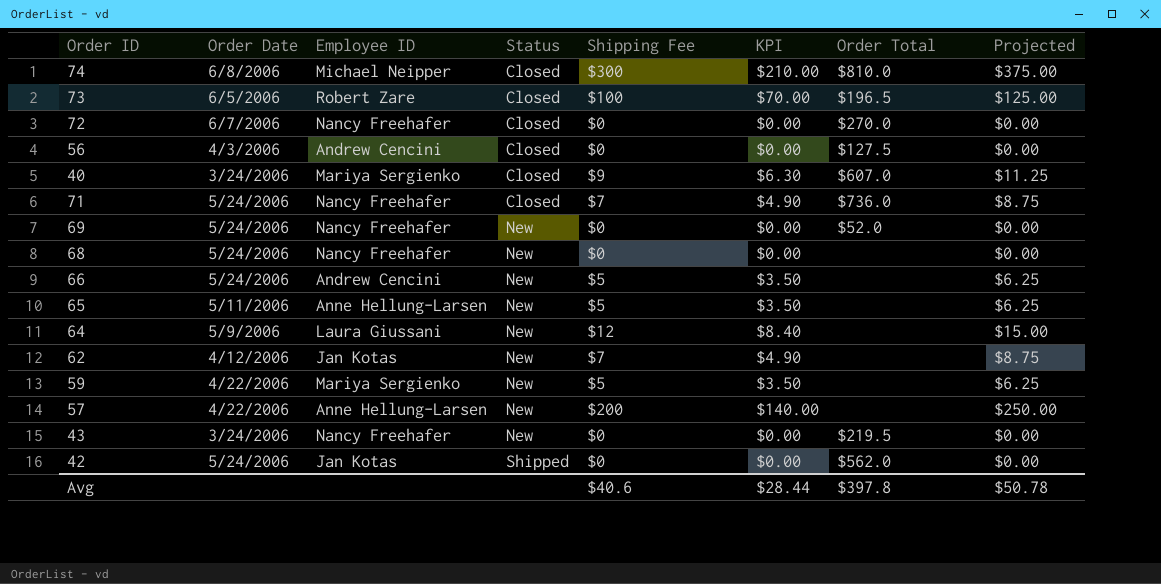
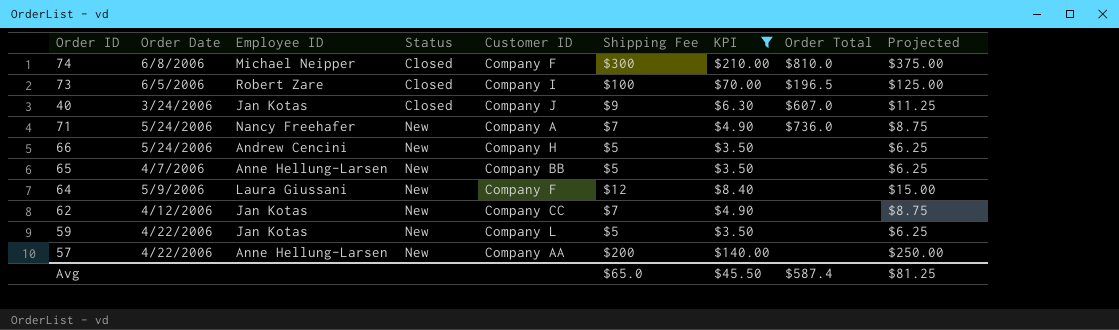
filter: none -> KPI != $0.00
column Customer ID | position: none -> 5
40 | Employee ID: Mariya Sergienko -> Jan Kotas
71 | Status: Closed -> New
65 | Order Date: 5/11/2006 -> 4/7/2006
59 | Employee ID: Mariya Sergienko -> Jan Kotas
Avg | Shipping Fee: $40.6 -> $65.0
Avg | KPI: $28.44 -> $45.50
Avg | Order Total: $397.8 -> $587.4
Avg | Projected: $50.78 -> $81.25

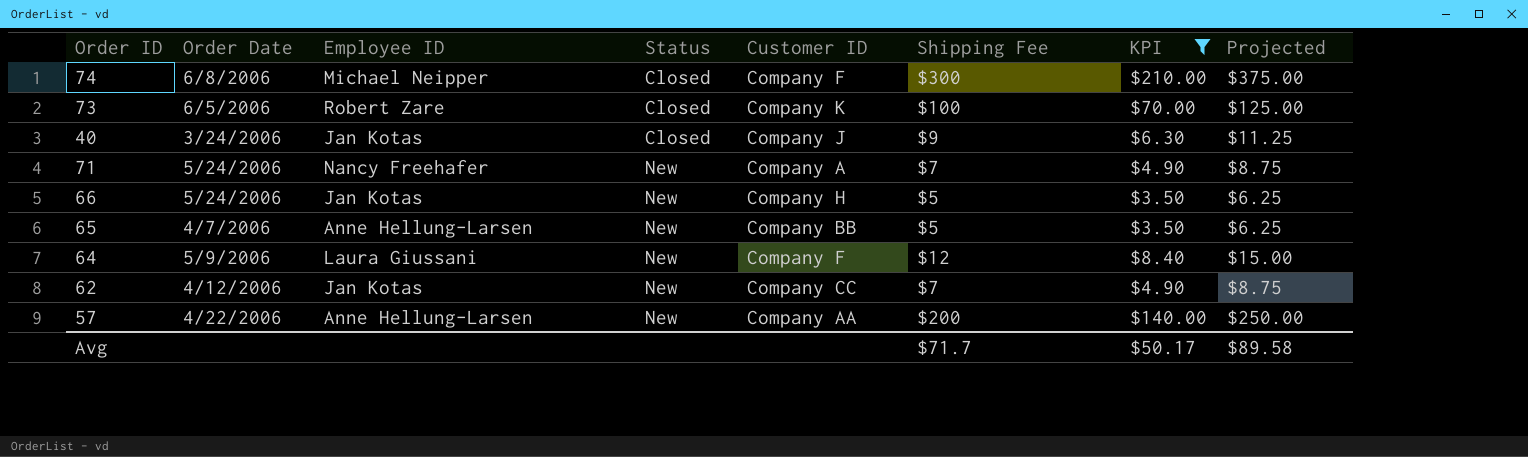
column Order Total | position: 8 -> none
row 59: 4/22/2006 | Jan Kotas | New | Company L | $5 | $3.50 | none | $6.25 -> none
73 | Customer ID: Company I -> Company K
66 | Employee ID: Andrew Cencini -> Jan Kotas
Avg | Shipping Fee: $65.0 -> $71.7
Avg | KPI: $45.50 -> $50.17
Avg | Projected: $81.25 -> $89.58

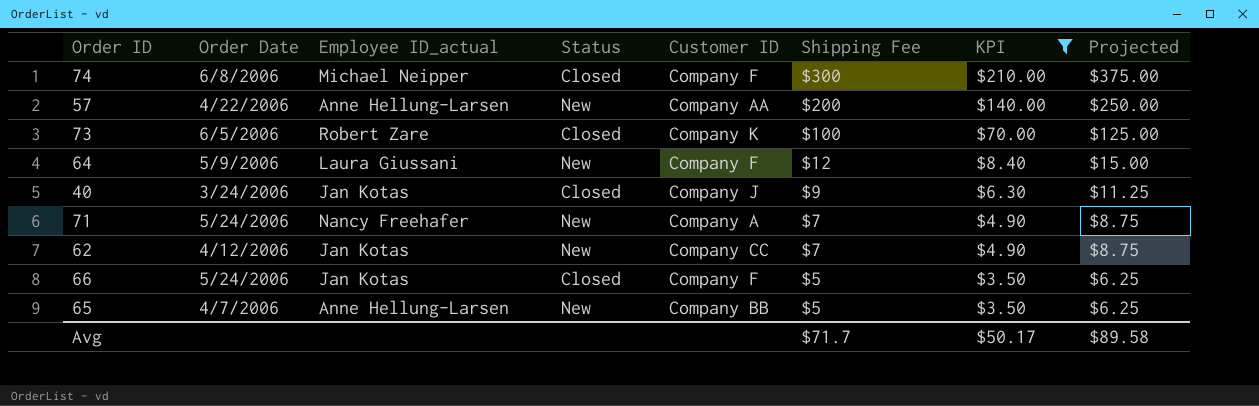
row order: Status ascending -> Shipping Fee descending
column name: Employee ID -> Employee ID_actual
66 | Status: New -> Closed
66 | Customer ID: Company H -> Company F

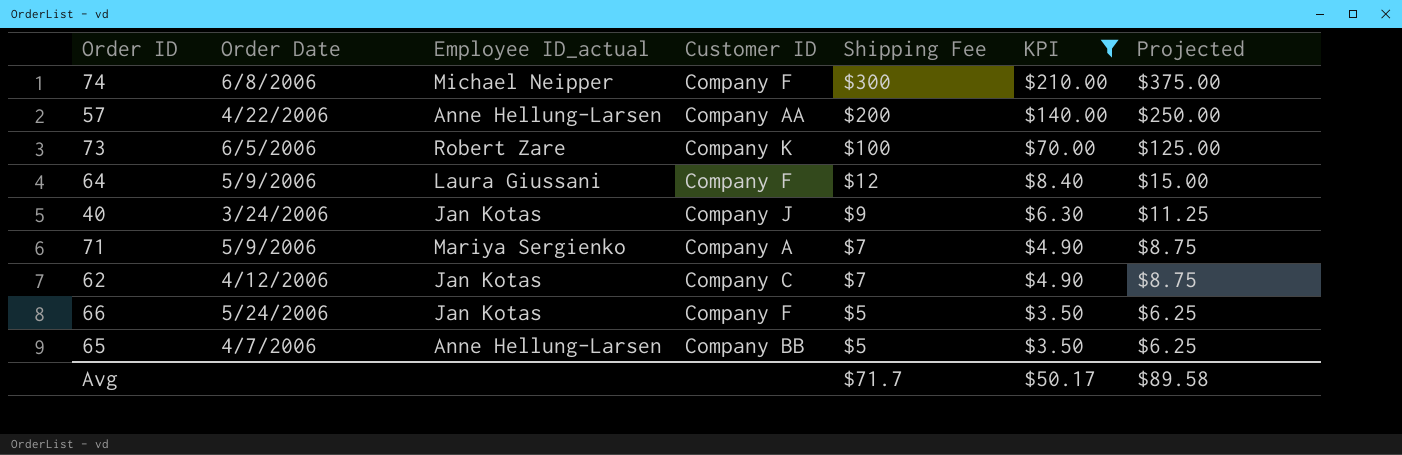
column Status | position: 4 -> none
71 | Order Date: 5/24/2006 -> 5/9/2006
71 | Employee ID_actual: Nancy Freehafer -> Mariya Sergienko
62 | Customer ID: Company CC -> Company C

